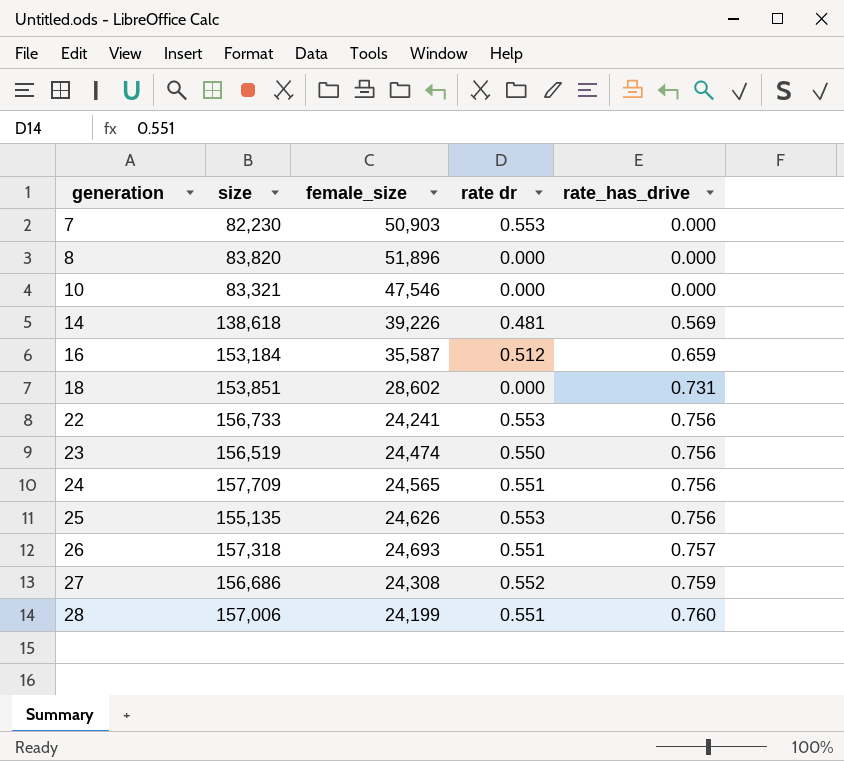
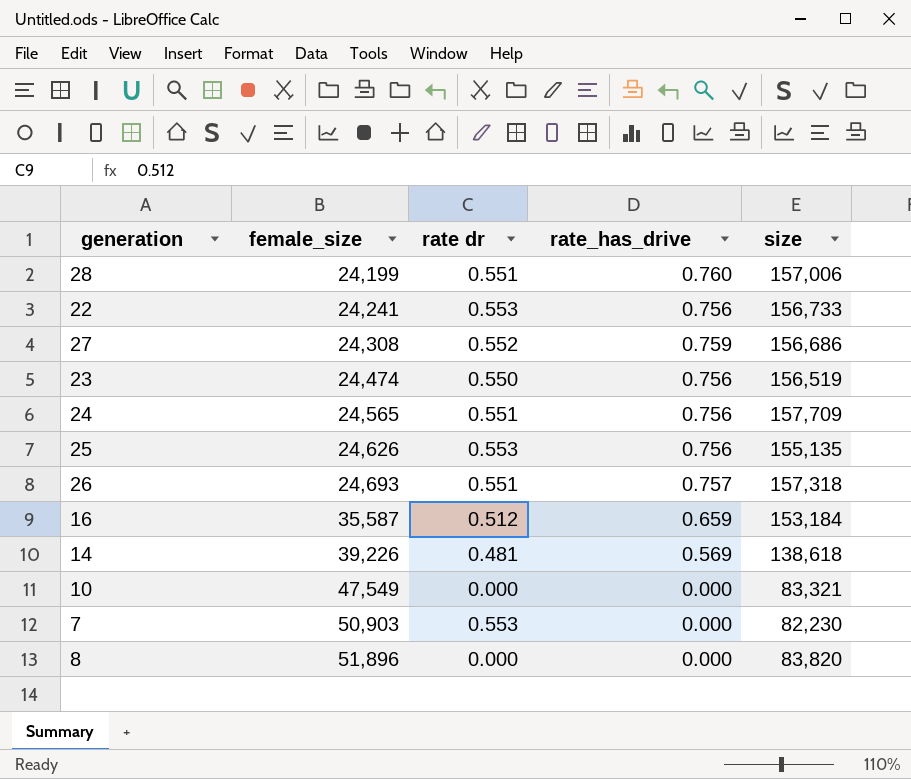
row order: generation ascending -> female_size ascending
column size | position: 2 -> 5
row 18: 153,851 | 28,602 | 0.000 | 0.731 -> none
10 | female_size: 47,546 -> 47,549

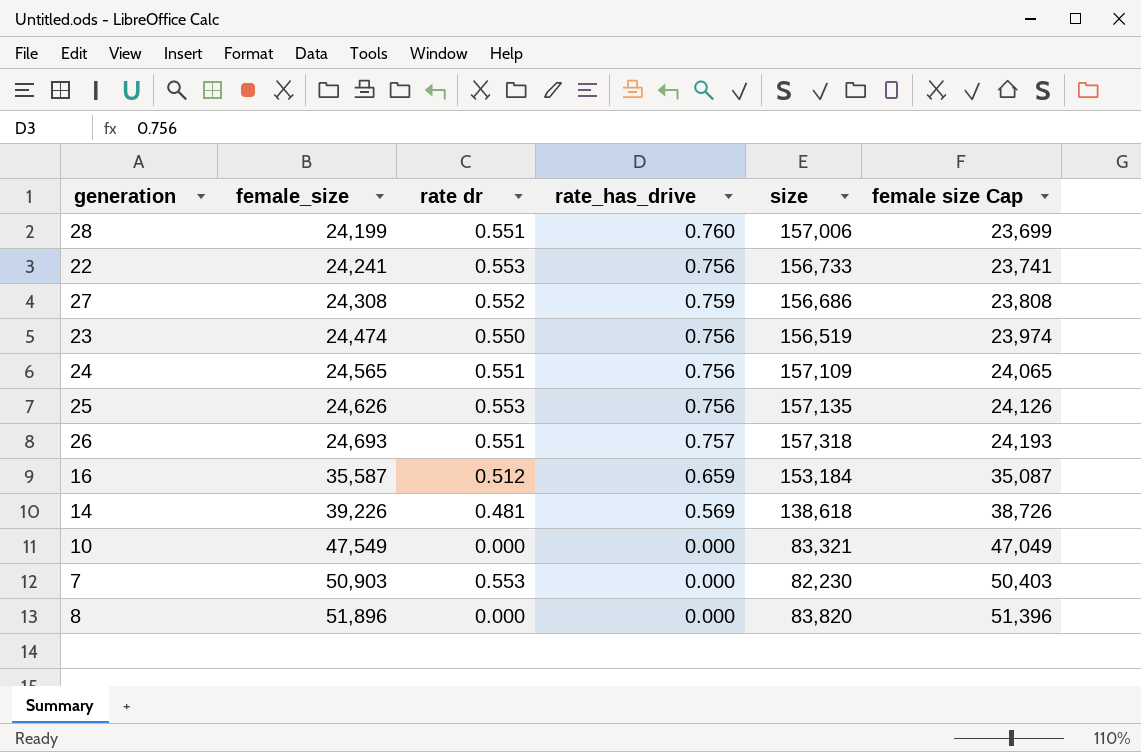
column female size Cap | formula: none -> [female_size] - 500
24 | size: 157,709 -> 157,109
25 | size: 155,135 -> 157,135

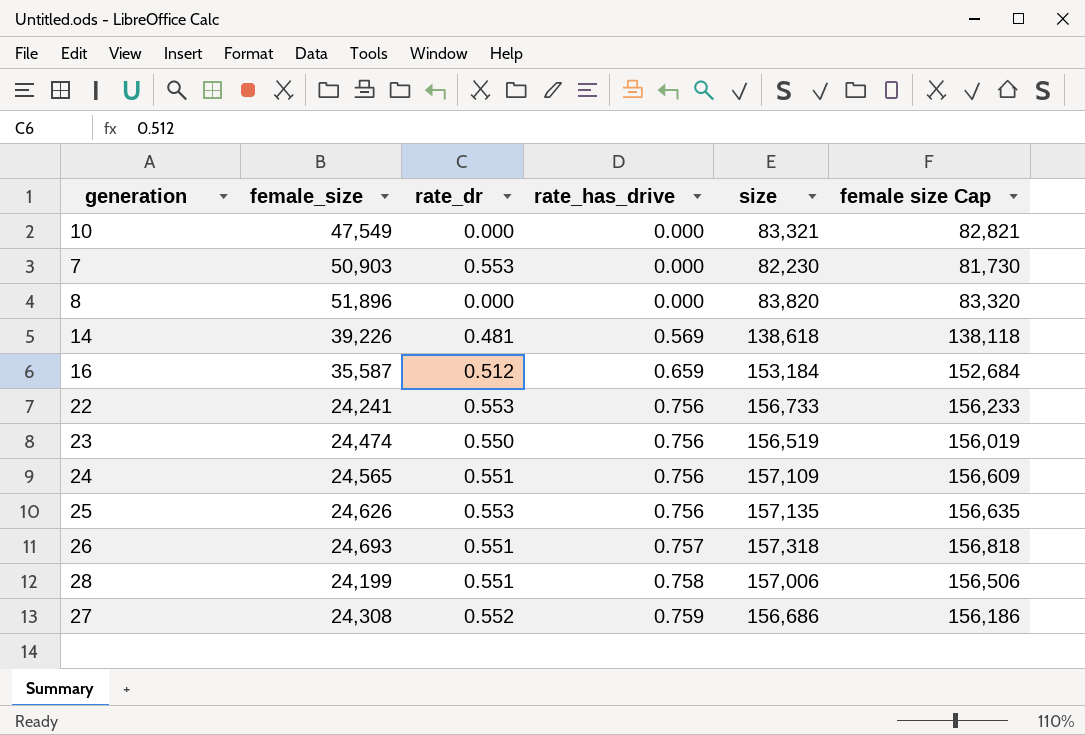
row order: female_size ascending -> rate_has_drive ascending
column name: rate dr -> rate_dr
column female size Cap | formula: [female_size] - 500 -> [size] - 500
28 | rate_has_drive: 0.760 -> 0.758

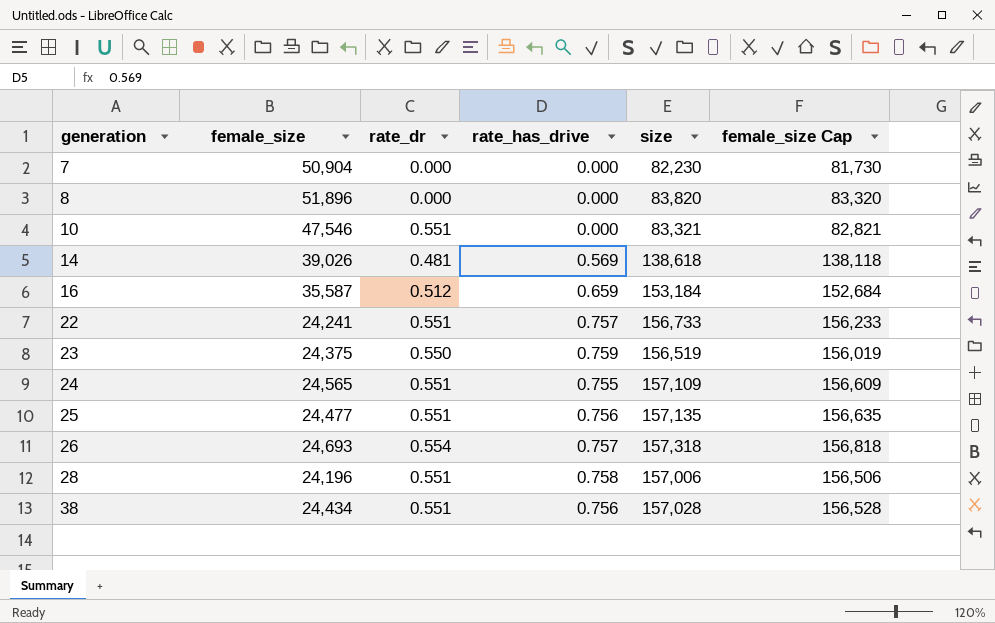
row order: rate_has_drive ascending -> generation ascending
column name: female size Cap -> female_size Cap
row 27: 24,308 | 0.552 | 0.759 | 156,686 | 156,186 -> none
7 | female_size: 50,903 -> 50,904
7 | rate_dr: 0.553 -> 0.000
10 | female_size: 47,549 -> 47,546
10 | rate_dr: 0.000 -> 0.551
14 | female_size: 39,226 -> 39,026
22 | rate_dr: 0.553 -> 0.551
22 | rate_has_drive: 0.756 -> 0.757
23 | female_size: 24,474 -> 24,375
23 | rate_has_drive: 0.756 -> 0.759
24 | rate_has_drive: 0.756 -> 0.755
25 | female_size: 24,626 -> 24,477
25 | rate_dr: 0.553 -> 0.551
26 | rate_dr: 0.551 -> 0.554
28 | female_size: 24,199 -> 24,196
row 38: none -> 24,434 | 0.551 | 0.756 | 157,028 | 156,528

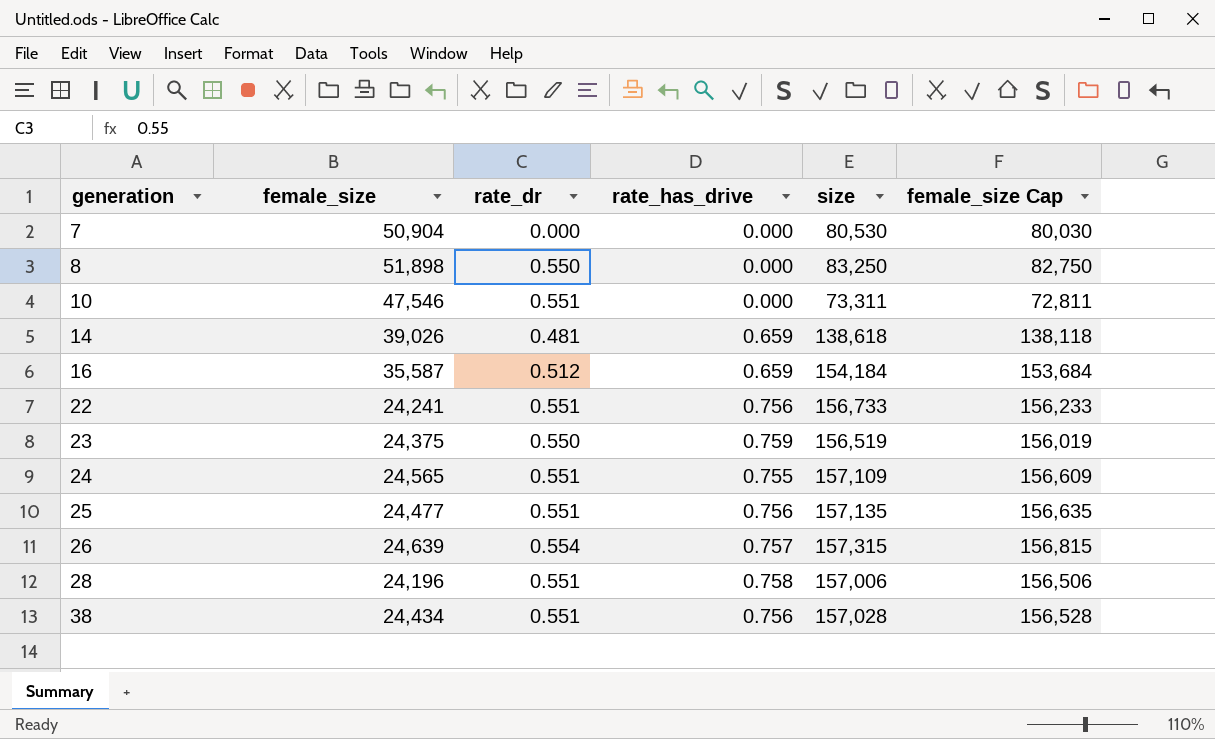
7 | size: 82,230 -> 80,530
7 | female_size Cap: 81,730 -> 80,030
8 | female_size: 51,896 -> 51,898
8 | rate_dr: 0.000 -> 0.550
8 | size: 83,820 -> 83,250
8 | female_size Cap: 83,320 -> 82,750
10 | size: 83,321 -> 73,311
10 | female_size Cap: 82,821 -> 72,811
14 | rate_has_drive: 0.569 -> 0.659
16 | size: 153,184 -> 154,184
16 | female_size Cap: 152,684 -> 153,684
22 | rate_has_drive: 0.757 -> 0.756
26 | female_size: 24,693 -> 24,639
26 | size: 157,318 -> 157,315
26 | female_size Cap: 156,818 -> 156,815

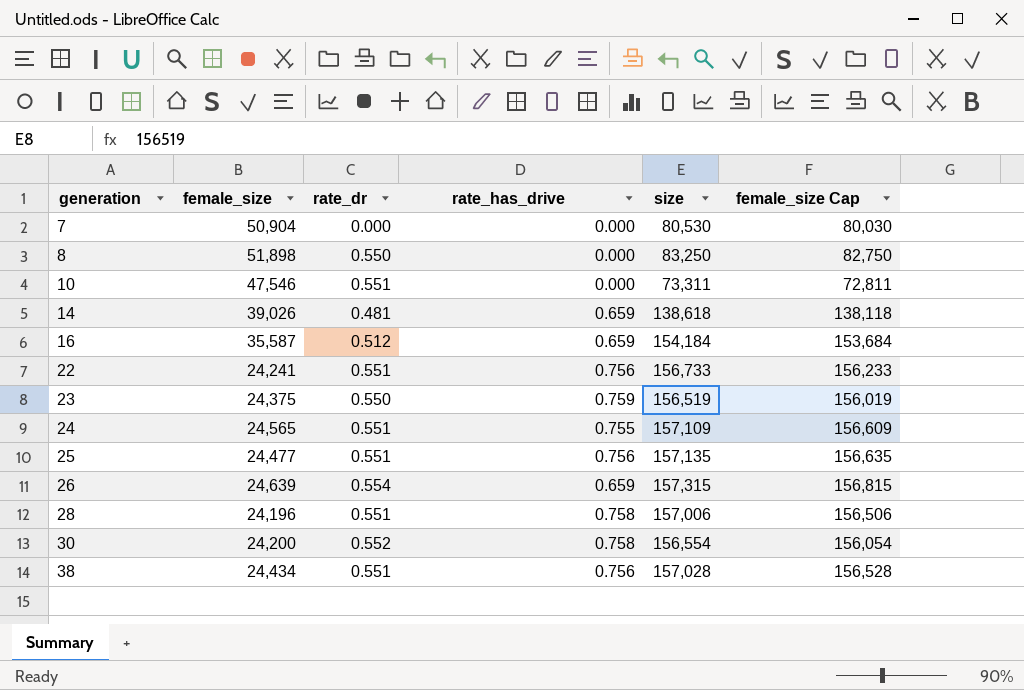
26 | rate_has_drive: 0.757 -> 0.659
row 30: none -> 24,200 | 0.552 | 0.758 | 156,554 | 156,054

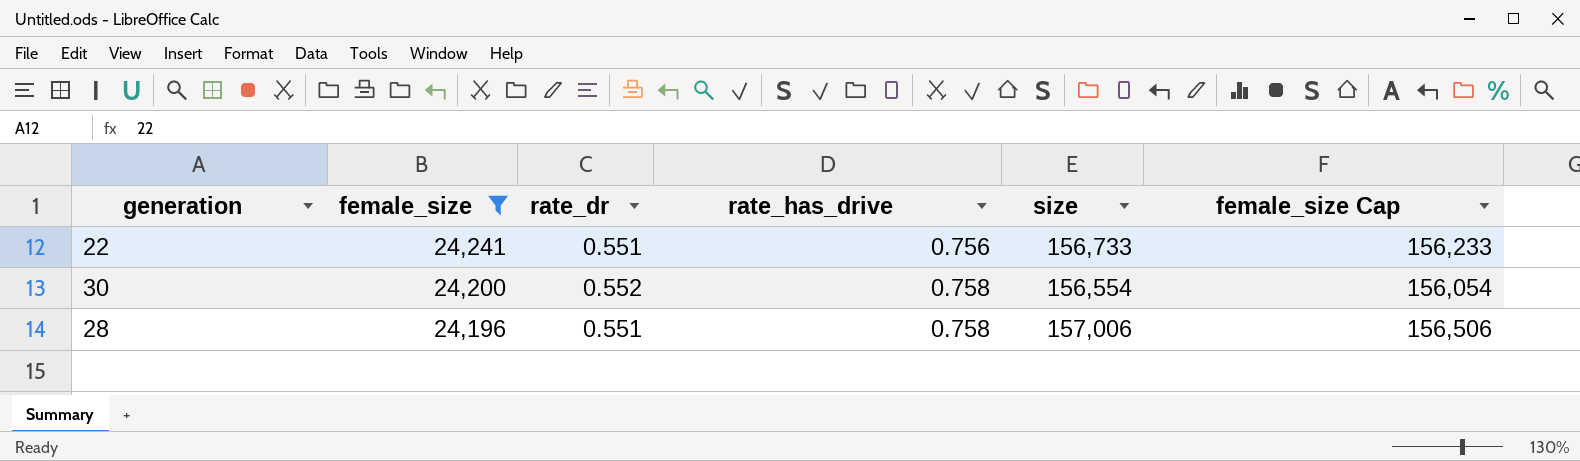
filter: none -> female_size <= 24,241
row order: generation ascending -> female_size descending

